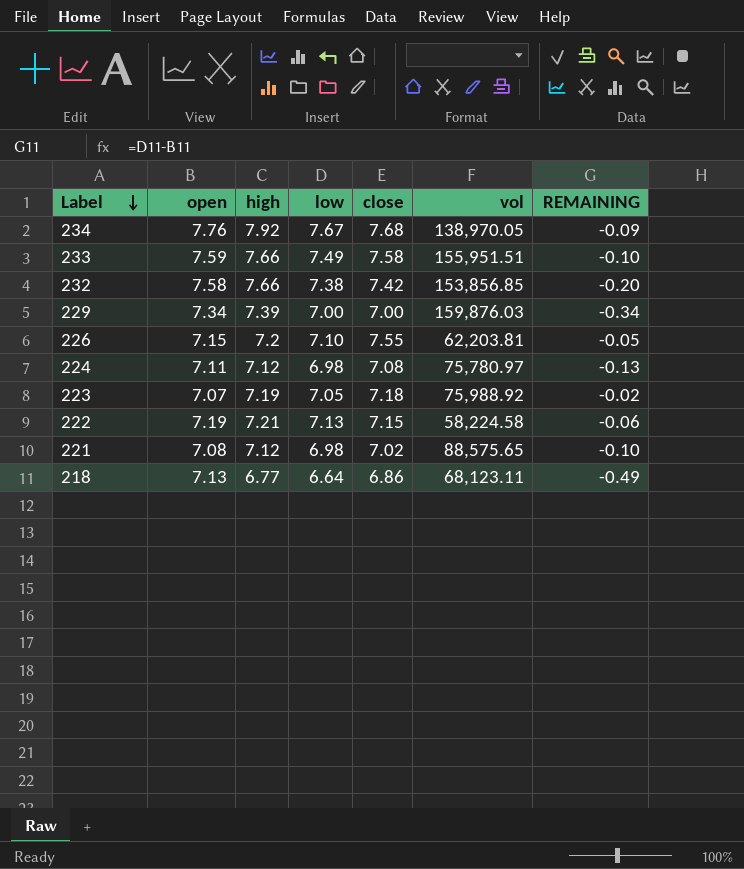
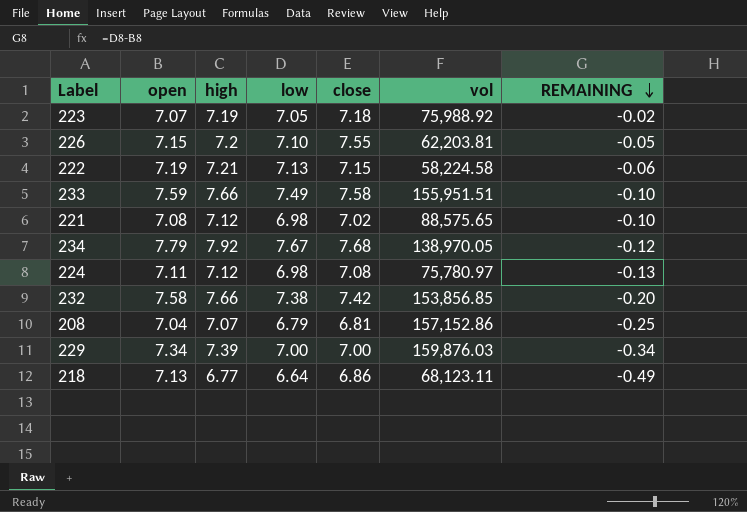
row order: Label descending -> REMAINING descending
234 | open: 7.76 -> 7.79
234 | REMAINING: -0.09 -> -0.12
row 208: none -> 7.04 | 7.07 | 6.79 | 6.81 | 157,152.86 | -0.25

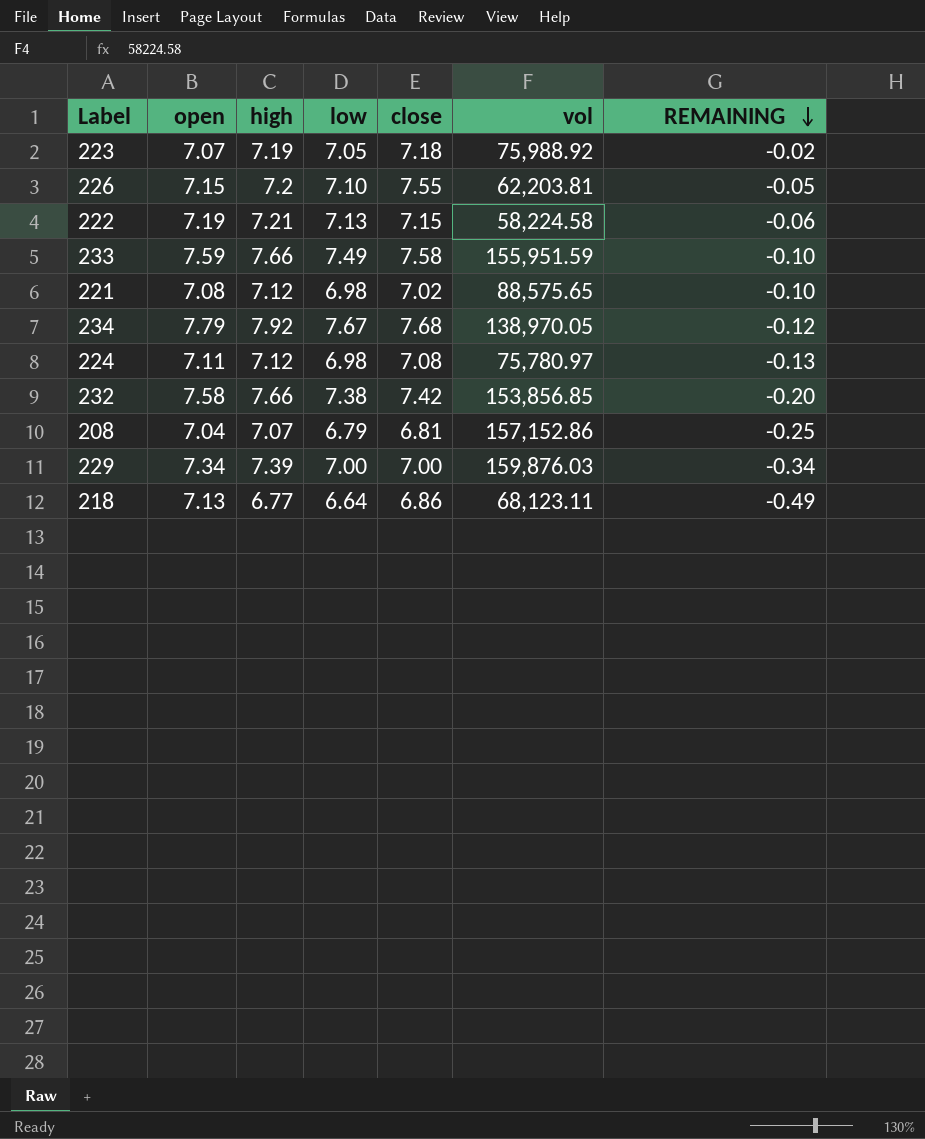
233 | vol: 155,951.51 -> 155,951.59

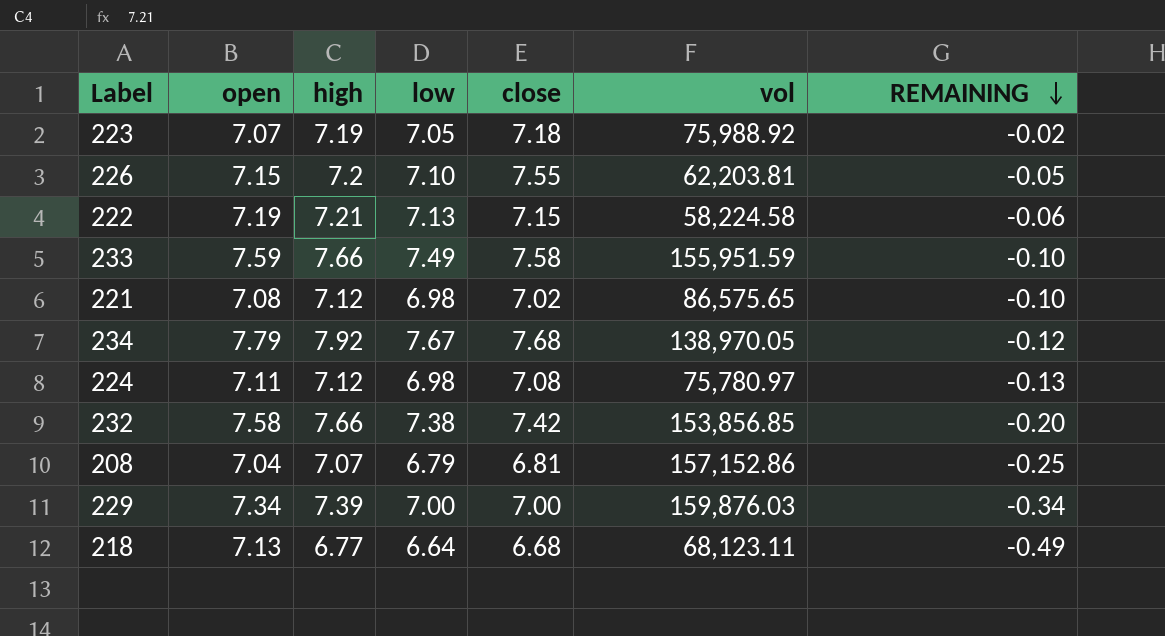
221 | vol: 88,575.65 -> 86,575.65
218 | close: 6.86 -> 6.68

